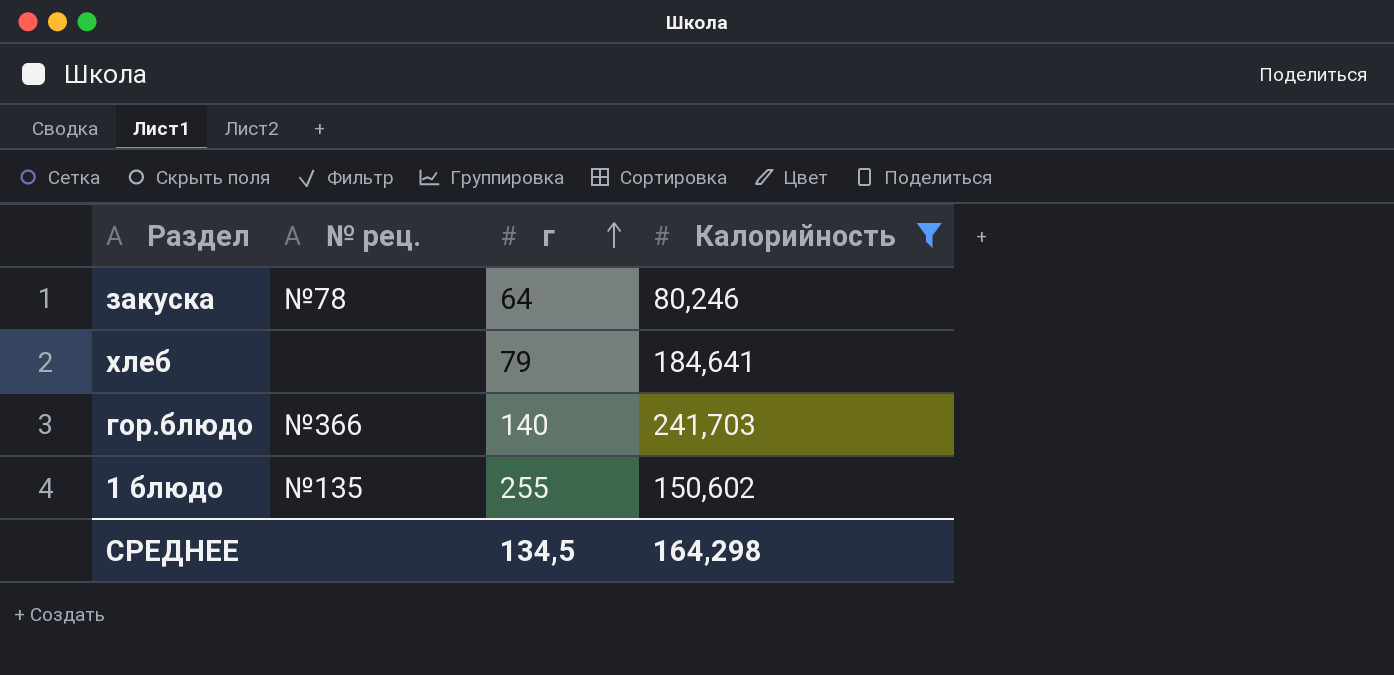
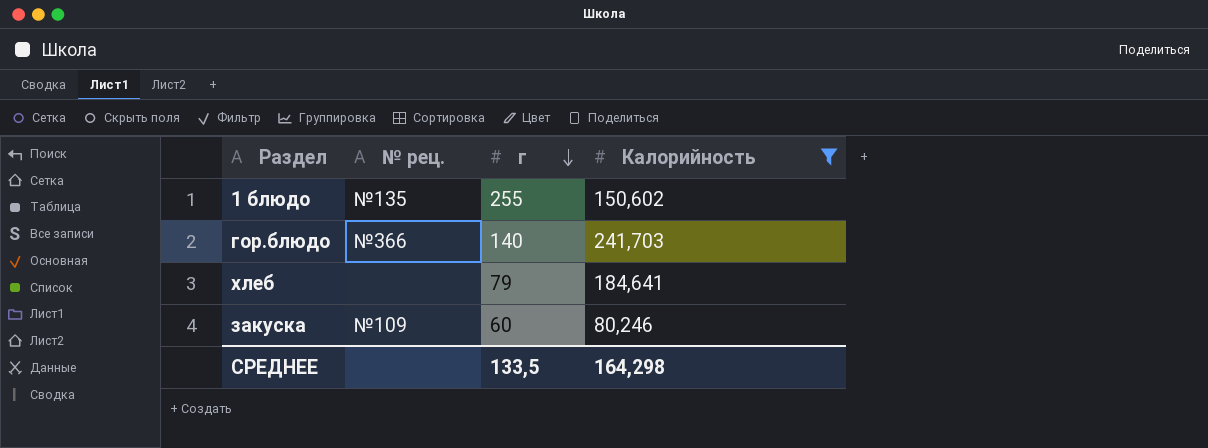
row order: г ascending -> г descending
закуска | № рец.: №78 -> №109
закуска | г: 64 -> 60
СРЕДНЕЕ | г: 134,5 -> 133,5

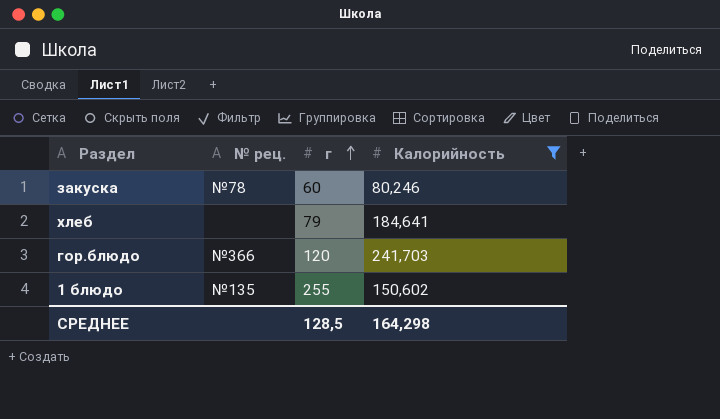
row order: г descending -> г ascending
закуска | № рец.: №109 -> №78
гор.блюдо | г: 140 -> 120
СРЕДНЕЕ | г: 133,5 -> 128,5

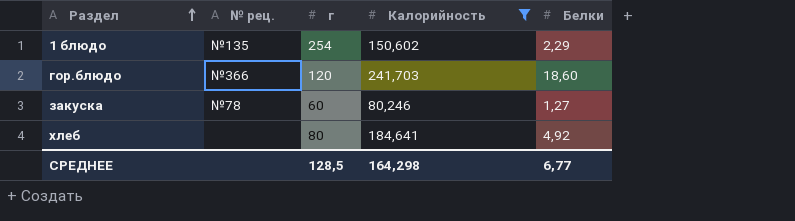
row order: г ascending -> Раздел ascending
column Белки | position: none -> 5
1 блюдо | г: 255 -> 254
хлеб | г: 79 -> 80

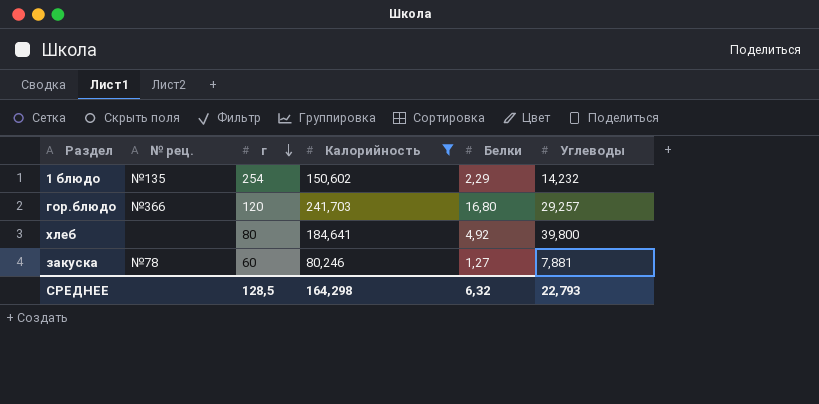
row order: Раздел ascending -> г descending
column Углеводы | position: none -> 6
гор.блюдо | Белки: 18,60 -> 16,80
СРЕДНЕЕ | Белки: 6,77 -> 6,32

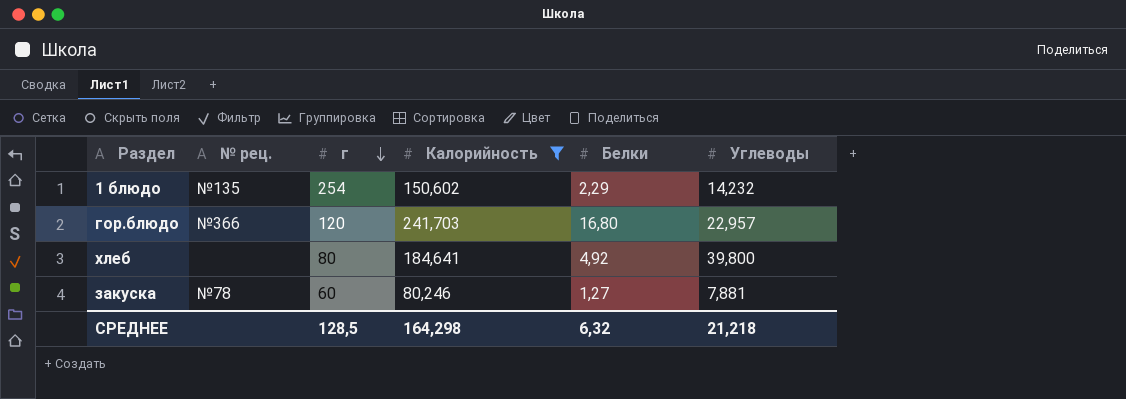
гор.блюдо | Углеводы: 29,257 -> 22,957
СРЕДНЕЕ | Углеводы: 22,793 -> 21,218

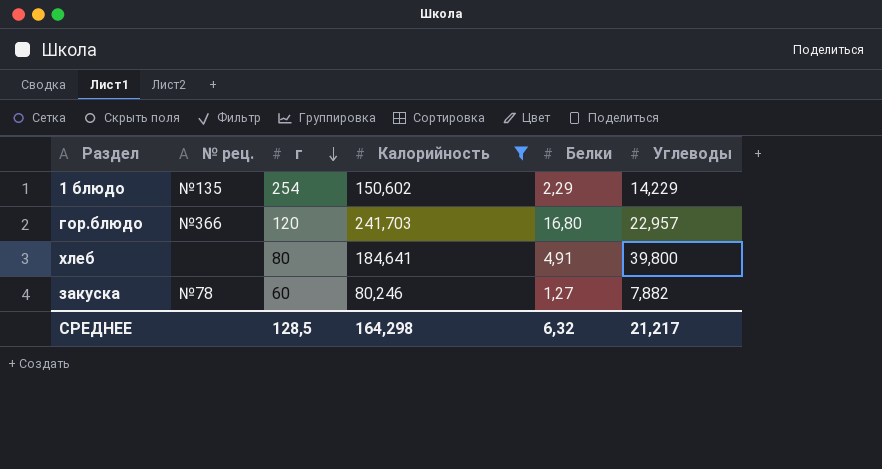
1 блюдо | Углеводы: 14,232 -> 14,229
хлеб | Белки: 4,92 -> 4,91
закуска | Углеводы: 7,881 -> 7,882
СРЕДНЕЕ | Углеводы: 21,218 -> 21,217

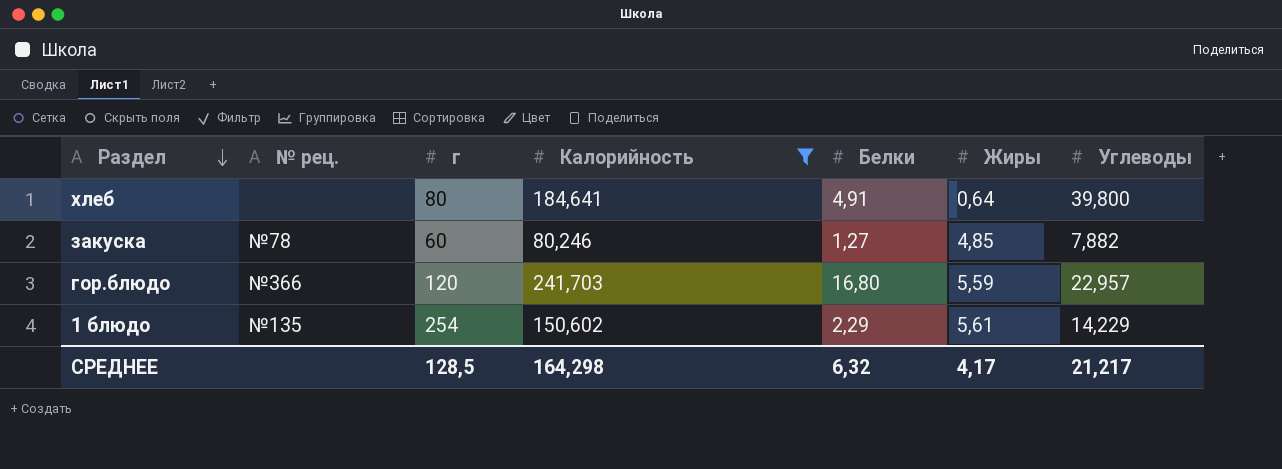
row order: г descending -> Раздел descending
column Жиры | position: none -> 6

